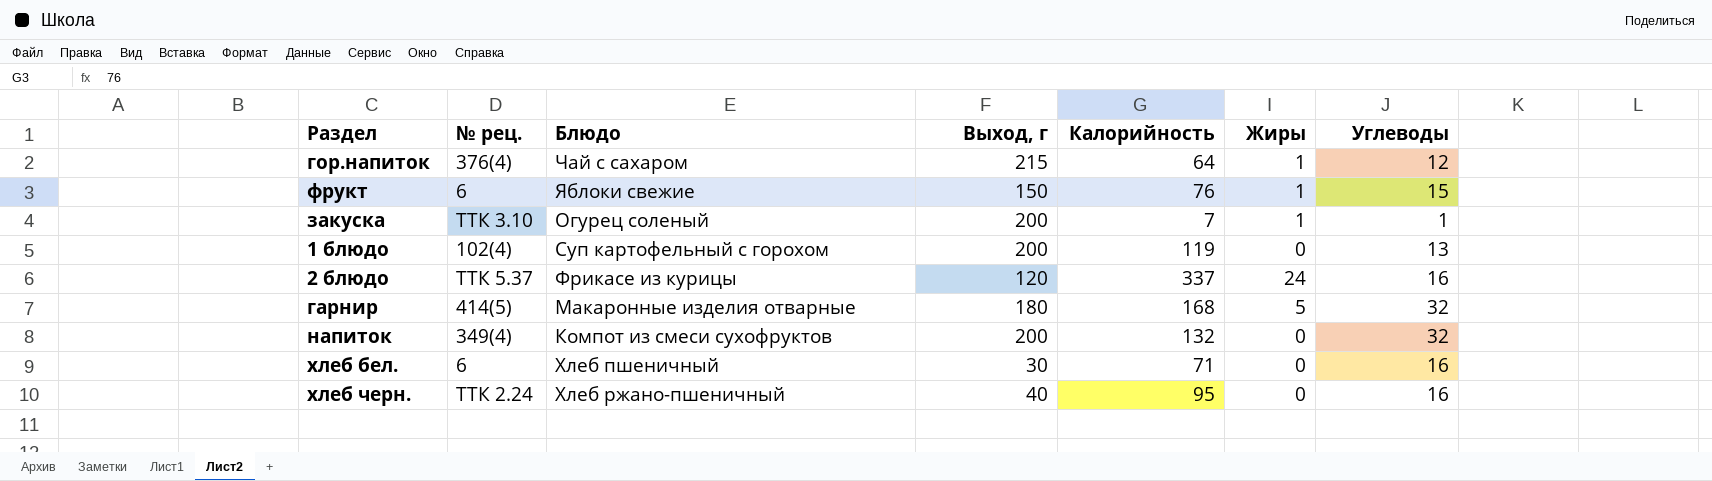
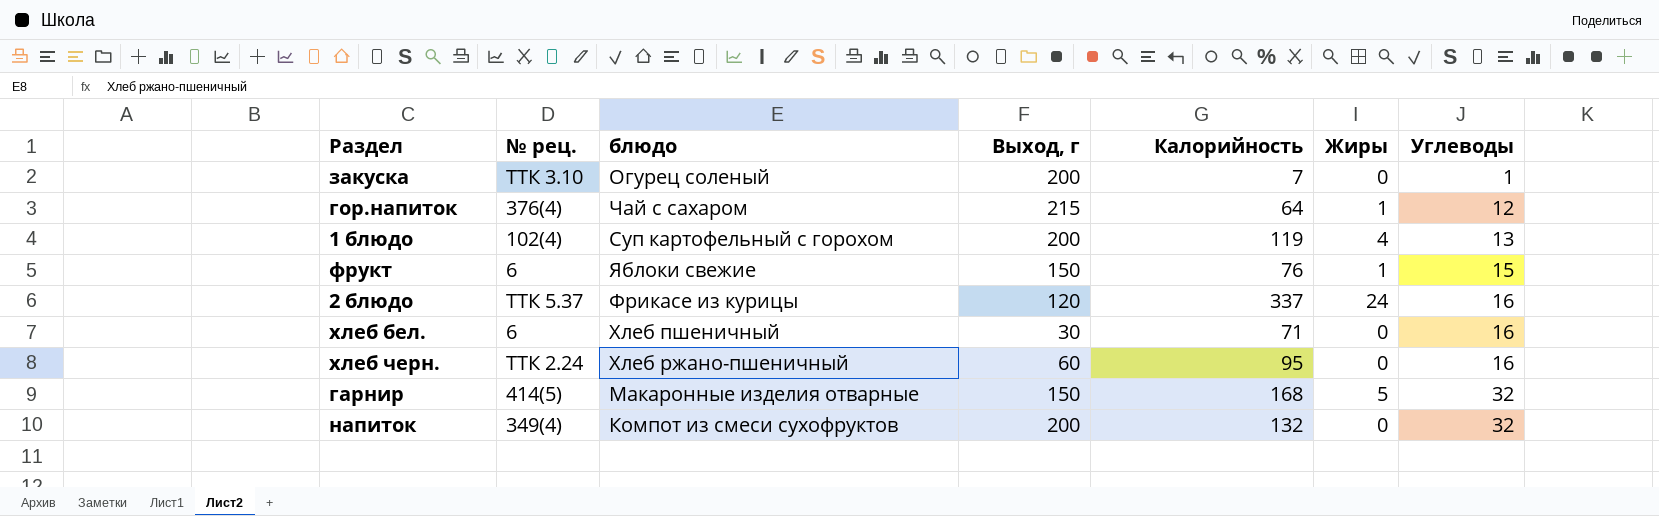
row order: none -> Углеводы ascending
column name: Блюдо -> блюдо
закуска | Жиры: 1 -> 0
1 блюдо | Жиры: 0 -> 4
хлеб черн. | Выход, г: 40 -> 60
гарнир | Выход, г: 180 -> 150

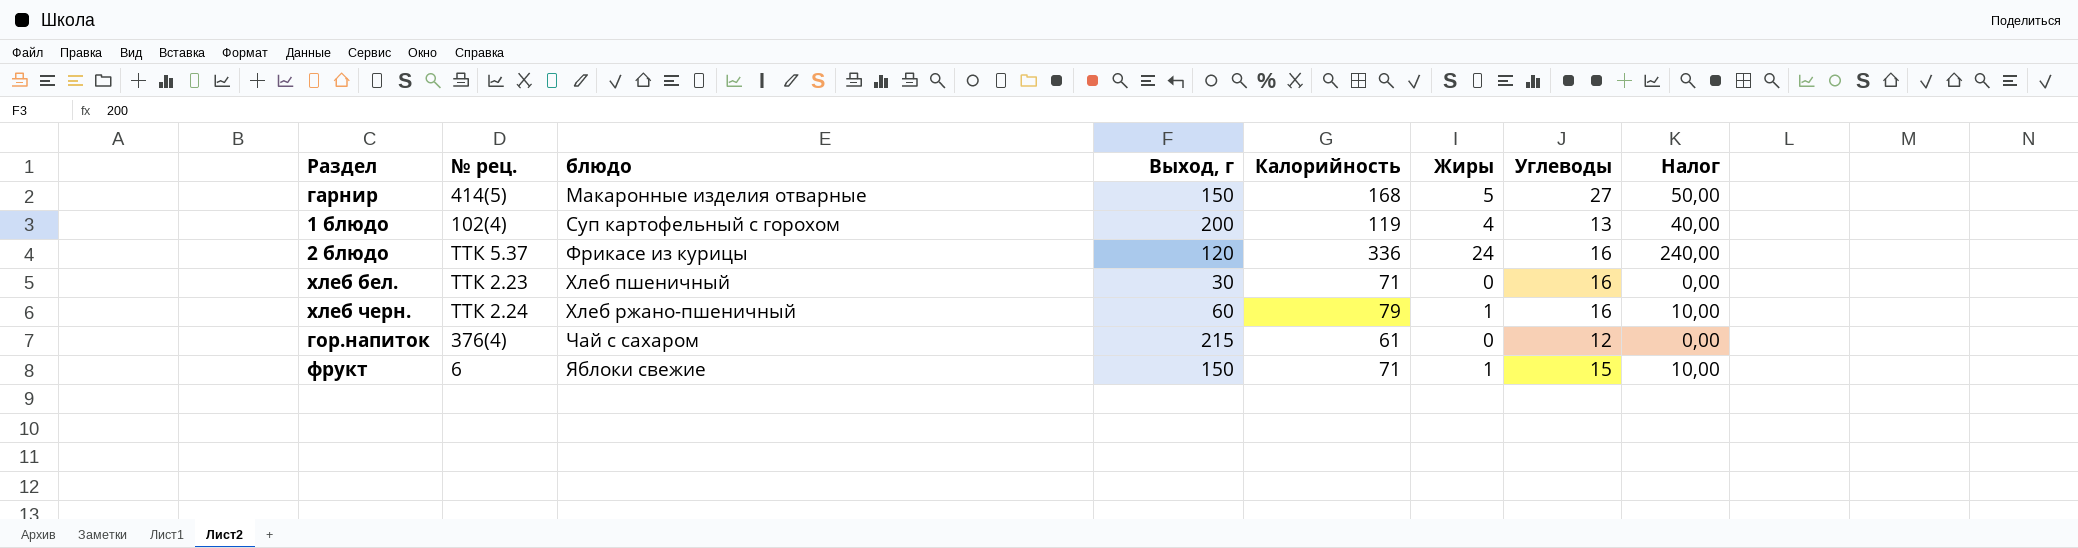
row order: Углеводы ascending -> блюдо ascending
column Налог | formula: none -> [Жиры] * 10
row закуска: ТТК 3.10 | Огурец соленый | 200 | 7 | 0 | 1 -> none
row напиток: 349(4) | Компот из смеси сухофруктов | 200 | 132 | 0 | 32 -> none
гарнир | Углеводы: 32 -> 27
2 блюдо | Калорийность: 337 -> 336
хлеб бел. | № рец.: 6 -> ТТК 2.23
хлеб черн. | Калорийность: 95 -> 79
хлеб черн. | Жиры: 0 -> 1
гор.напиток | Калорийность: 64 -> 61
гор.напиток | Жиры: 1 -> 0
фрукт | Калорийность: 76 -> 71

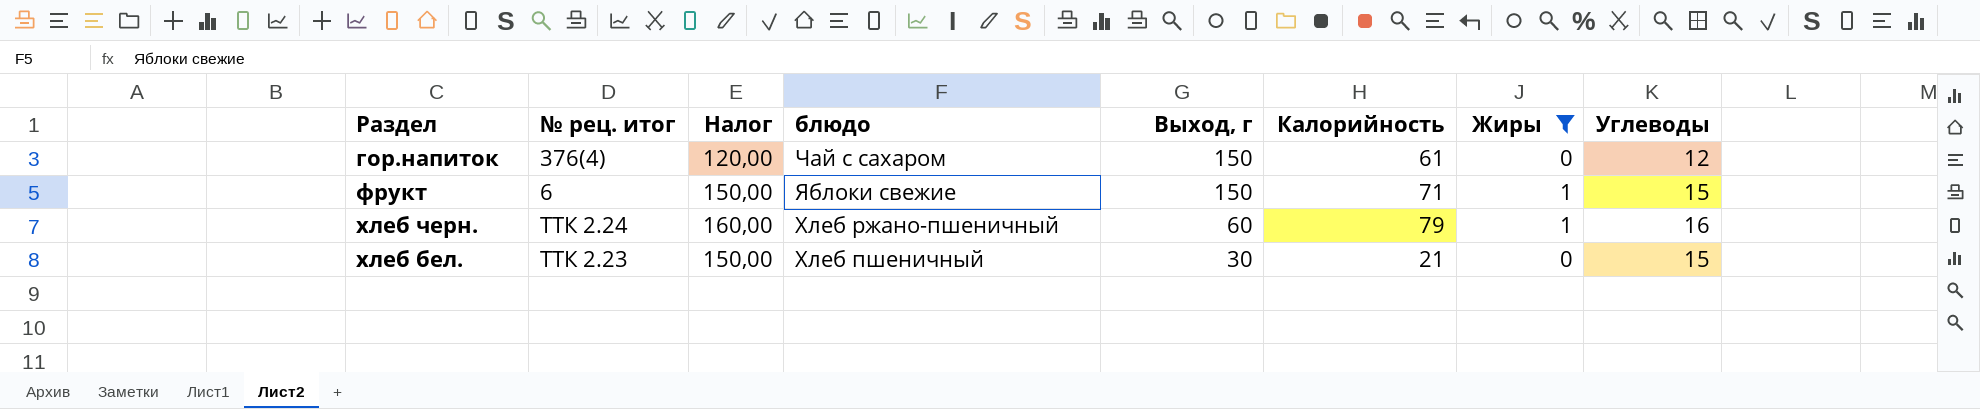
filter: none -> Жиры <= 1
row order: блюдо ascending -> Выход, г descending
column name: № рец. -> № рец. итог
column Налог | formula: [Жиры] * 10 -> [Углеводы] * 10
column Налог | position: 8 -> 3
гор.напиток | Выход, г: 215 -> 150
хлеб бел. | Калорийность: 71 -> 21
хлеб бел. | Углеводы: 16 -> 15

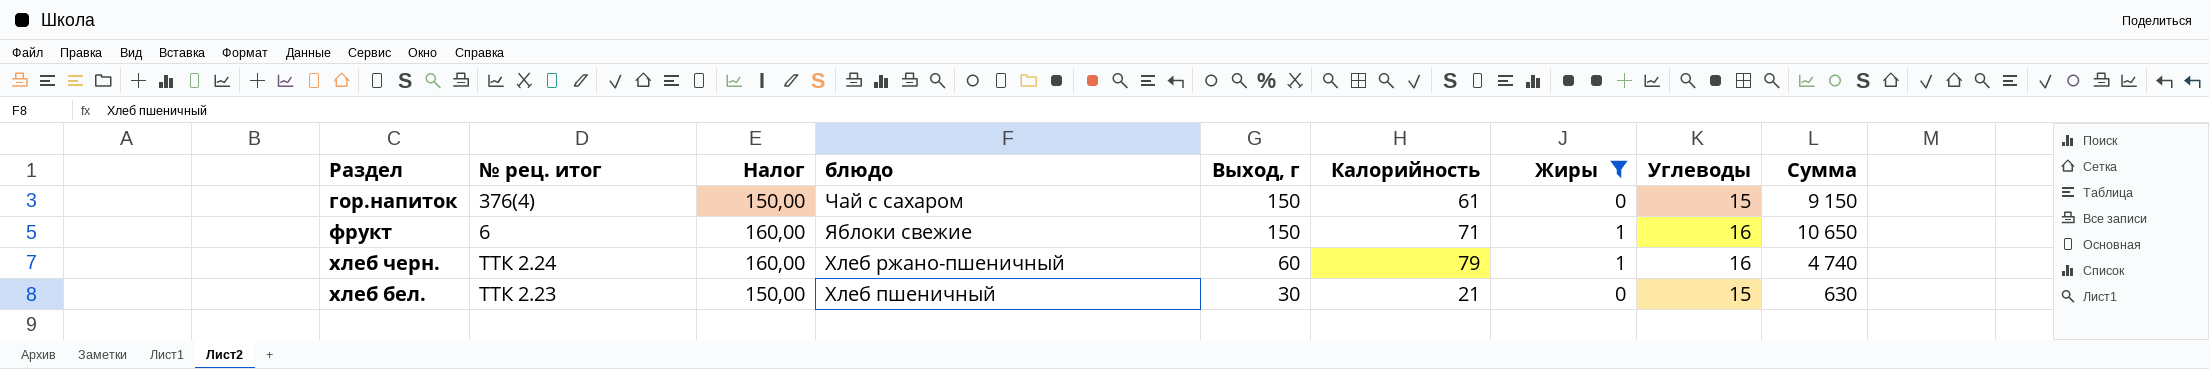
column Сумма | formula: none -> [Выход, г] * [Калорийность]
гор.напиток | Налог: 120,00 -> 150,00
гор.напиток | Углеводы: 12 -> 15
фрукт | Налог: 150,00 -> 160,00
фрукт | Углеводы: 15 -> 16

